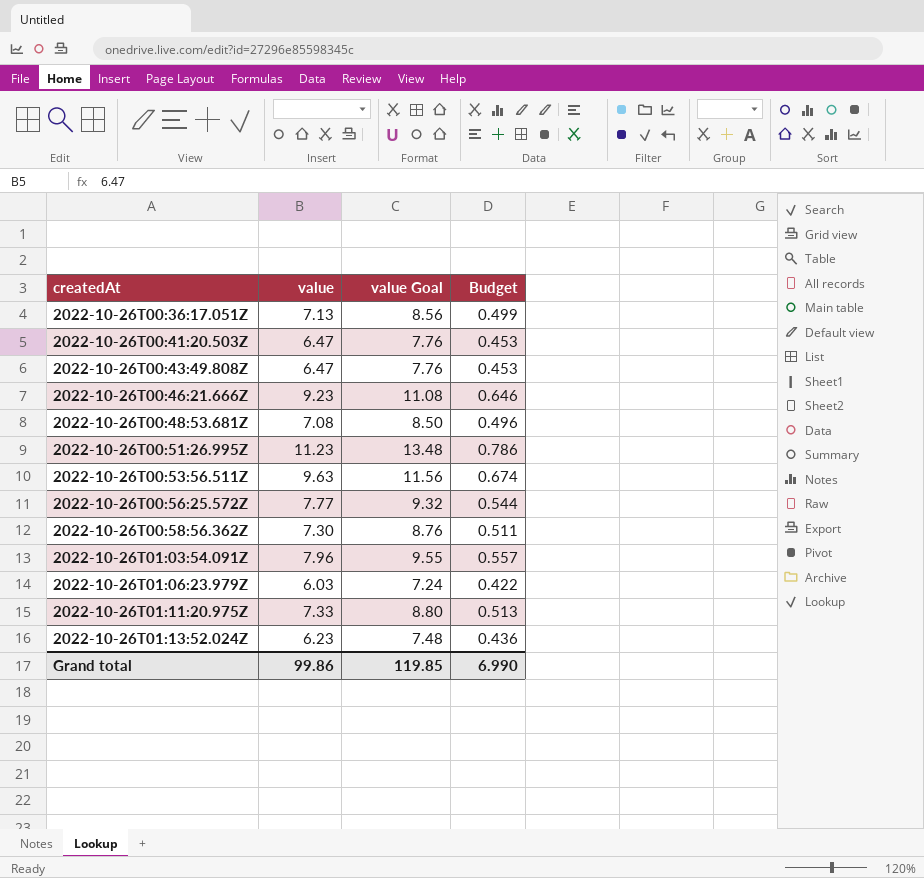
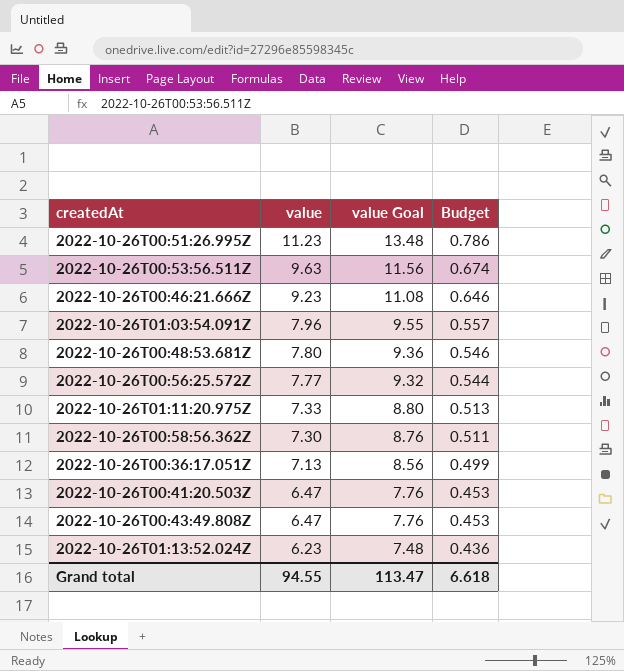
row order: createdAt ascending -> value descending
row 2022-10-26T01:06:23.979Z: 6.03 | 7.24 | 0.422 -> none
2022-10-26T00:48:53.681Z | value: 7.08 -> 7.80
2022-10-26T00:48:53.681Z | value Goal: 8.50 -> 9.36
2022-10-26T00:48:53.681Z | Budget: 0.496 -> 0.546
Grand total | value: 99.86 -> 94.55
Grand total | value Goal: 119.85 -> 113.47
Grand total | Budget: 6.990 -> 6.618

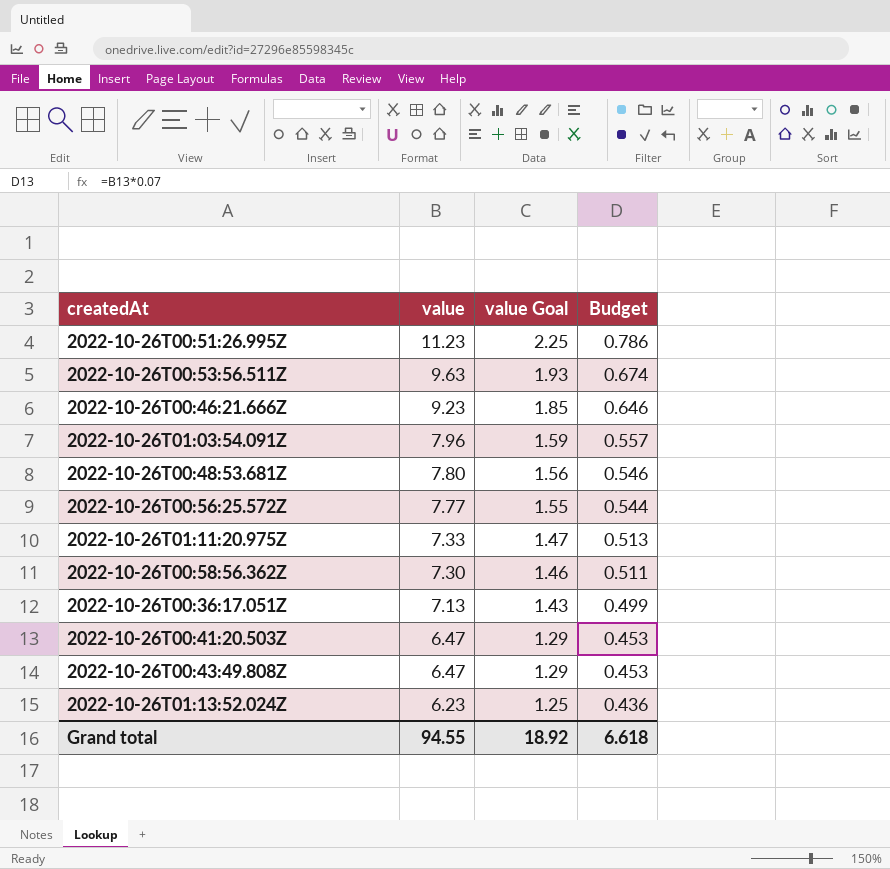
column value Goal | formula: [value] * 1.2 -> [value] * 0.2
Grand total | value Goal: 113.47 -> 18.92

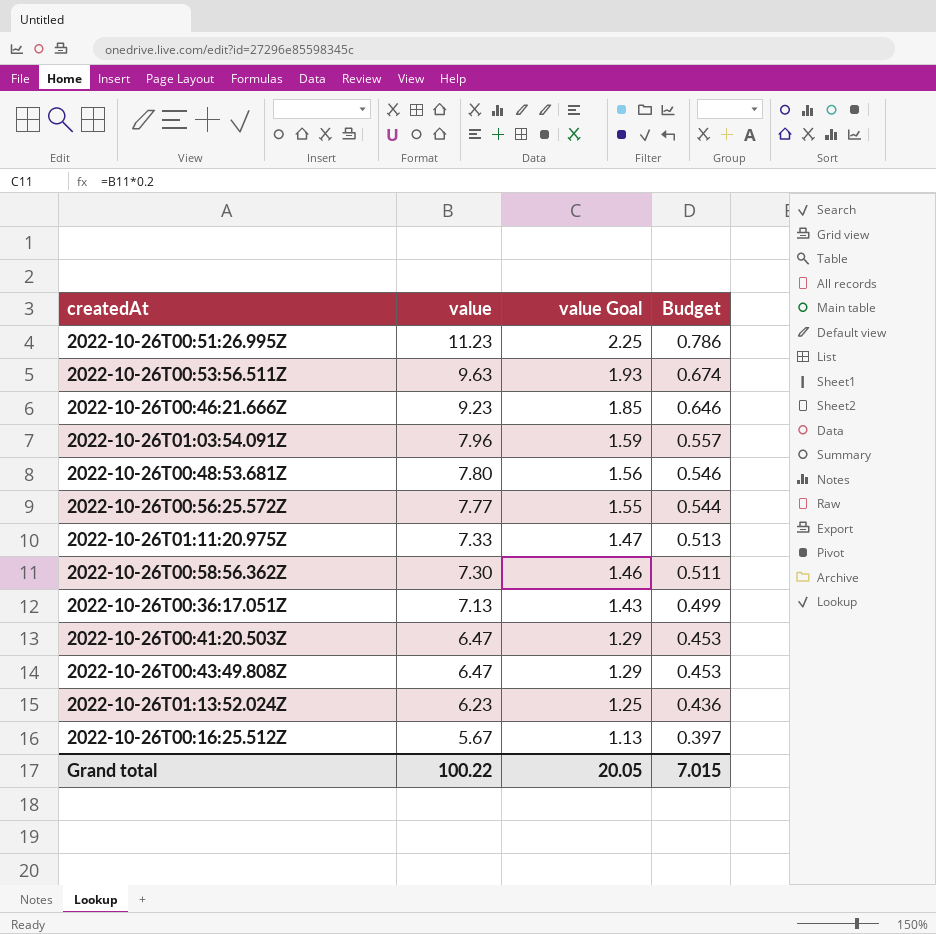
row 2022-10-26T00:16:25.512Z: none -> 5.67 | 1.13 | 0.397
Grand total | value: 94.55 -> 100.22
Grand total | value Goal: 18.92 -> 20.05
Grand total | Budget: 6.618 -> 7.015

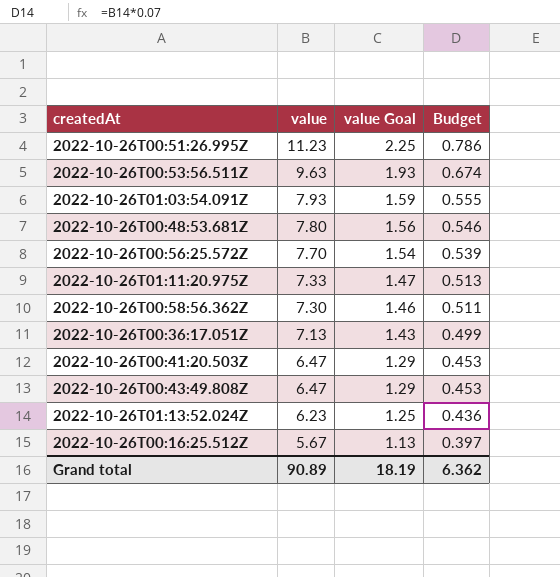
row 2022-10-26T00:46:21.666Z: 9.23 | 1.85 | 0.646 -> none
2022-10-26T01:03:54.091Z | value: 7.96 -> 7.93
2022-10-26T01:03:54.091Z | Budget: 0.557 -> 0.555
2022-10-26T00:56:25.572Z | value: 7.77 -> 7.70
2022-10-26T00:56:25.572Z | value Goal: 1.55 -> 1.54
2022-10-26T00:56:25.572Z | Budget: 0.544 -> 0.539
Grand total | value: 100.22 -> 90.89
Grand total | value Goal: 20.05 -> 18.19
Grand total | Budget: 7.015 -> 6.362

